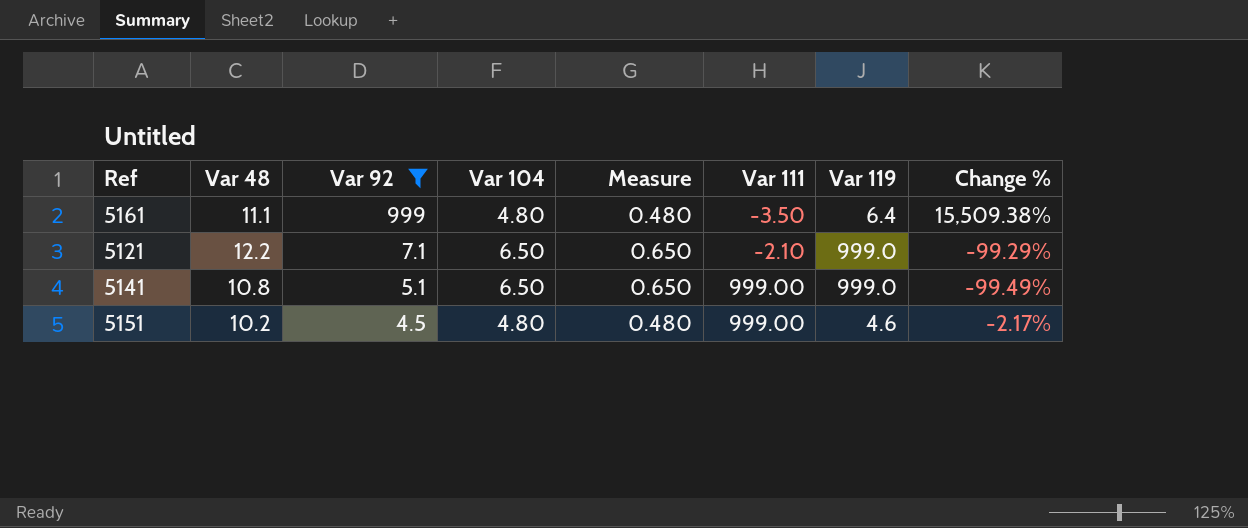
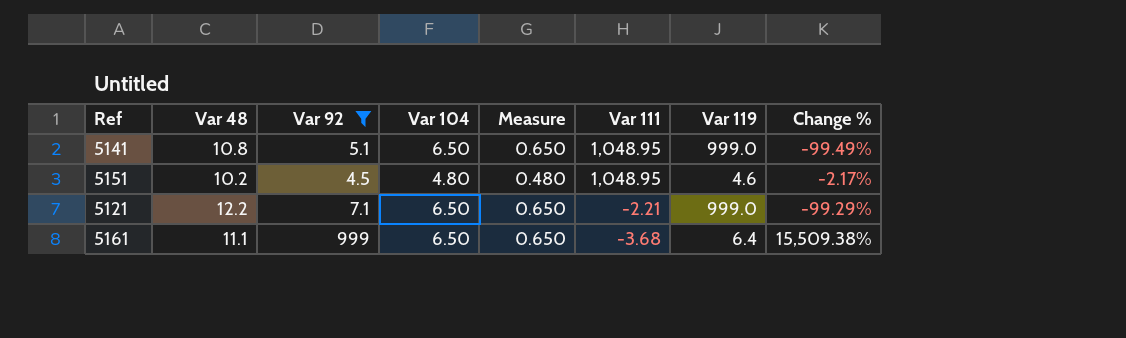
row order: Var 92 descending -> Var 111 descending
5141 | Var 111: 999.00 -> 1,048.95
5151 | Var 111: 999.00 -> 1,048.95
5121 | Var 111: -2.10 -> -2.21
5161 | Var 104: 4.80 -> 6.50
5161 | Measure: 0.480 -> 0.650
5161 | Var 111: -3.50 -> -3.68

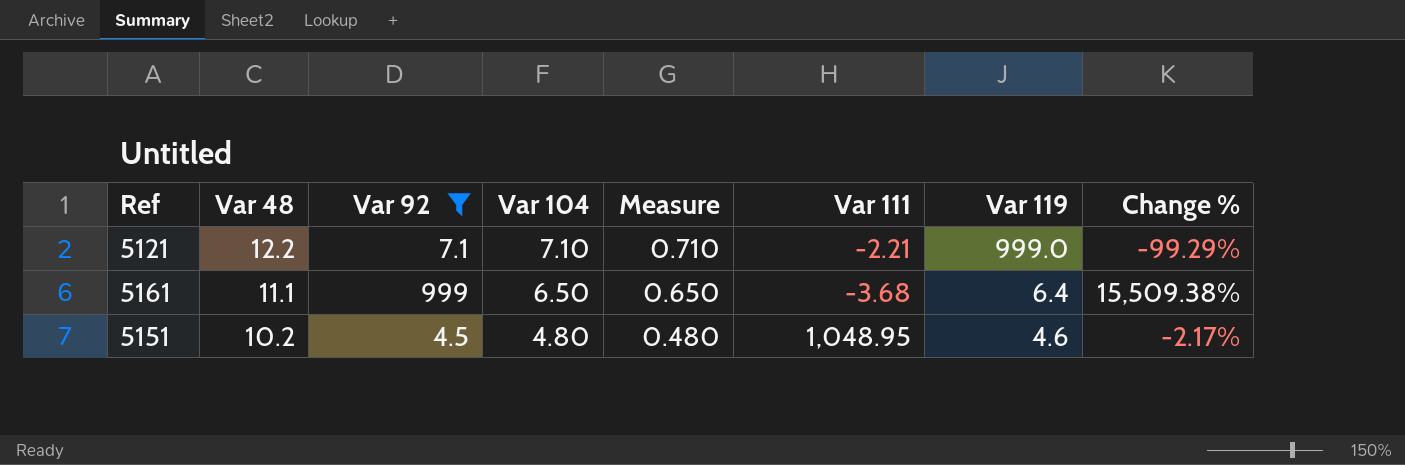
row order: Var 111 descending -> Var 48 descending
row 5141: 10.8 | 5.1 | 6.50 | 0.650 | 1,048.95 | 999.0 | -99.49% -> none
5121 | Var 104: 6.50 -> 7.10
5121 | Measure: 0.650 -> 0.710

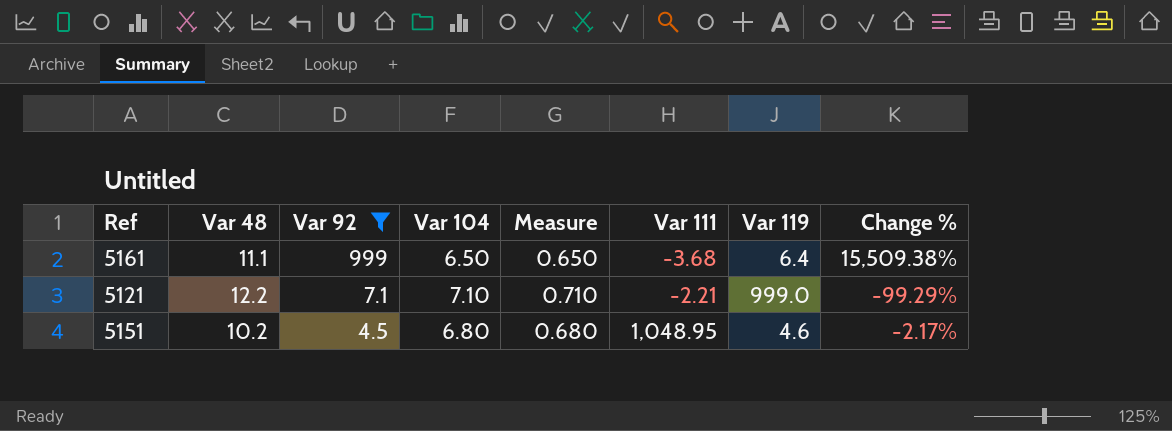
row order: Var 48 descending -> Var 92 descending
5151 | Var 104: 4.80 -> 6.80
5151 | Measure: 0.480 -> 0.680

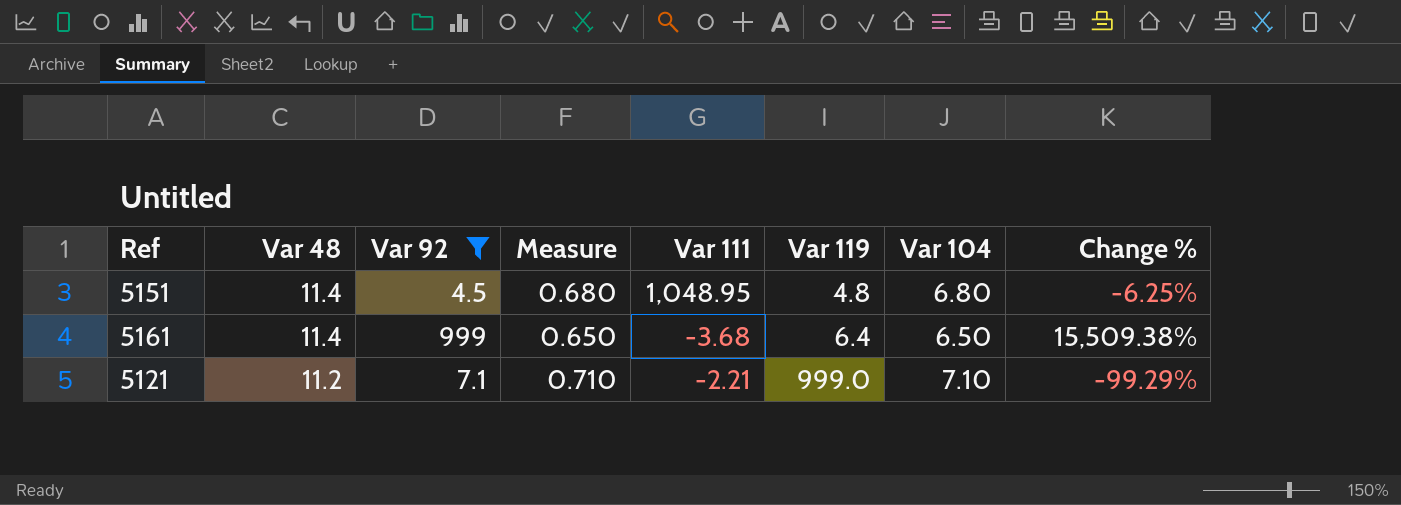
row order: Var 92 descending -> Var 48 descending
column Var 104 | position: 4 -> 7
5151 | Var 48: 10.2 -> 11.4
5151 | Var 119: 4.6 -> 4.8
5151 | Change %: -2.17% -> -6.25%
5161 | Var 48: 11.1 -> 11.4
5121 | Var 48: 12.2 -> 11.2

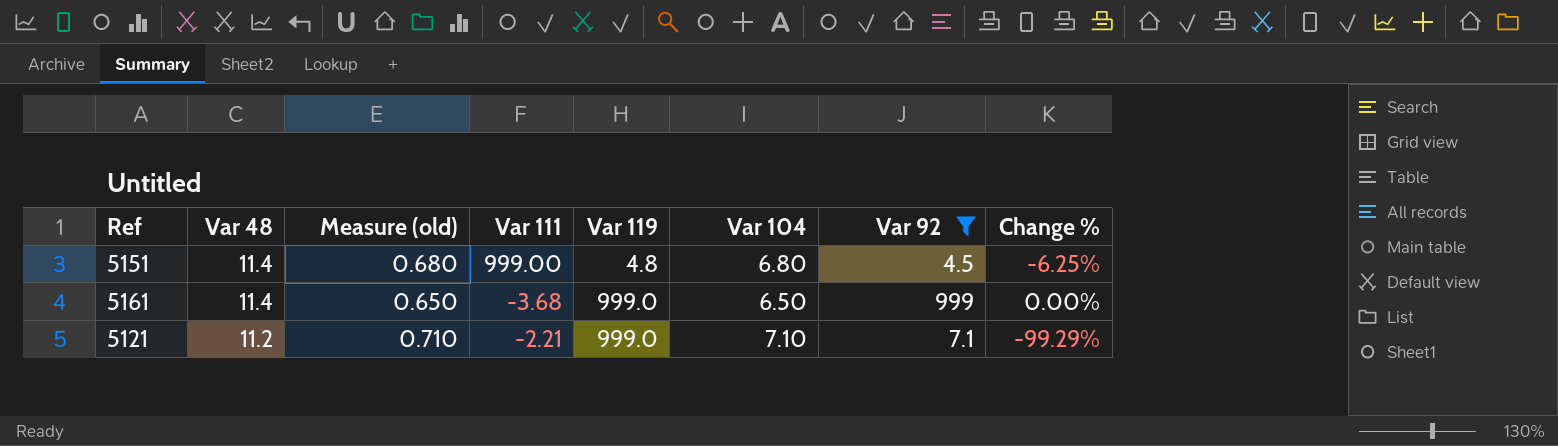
column name: Measure -> Measure (old)
column Var 92 | position: 3 -> 7
5151 | Var 111: 1,048.95 -> 999.00
5161 | Var 119: 6.4 -> 999.0
5161 | Change %: 15,509.38% -> 0.00%

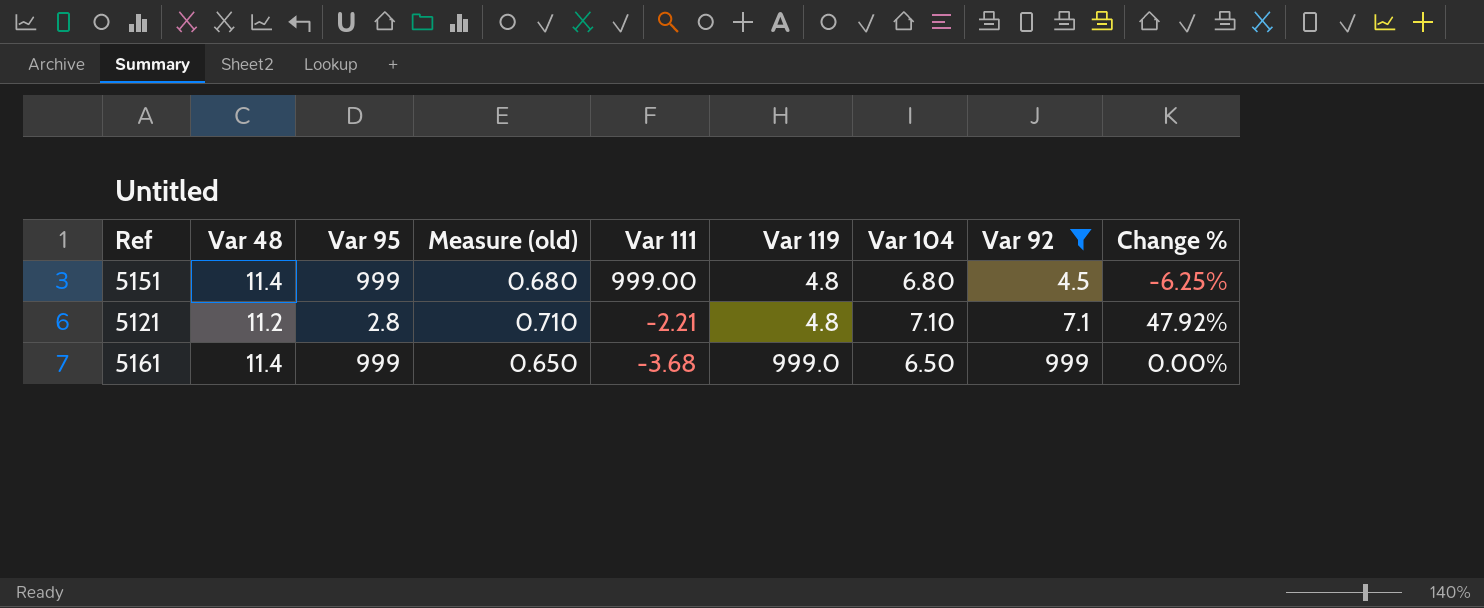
row order: Var 48 descending -> Var 111 descending
column Var 95 | position: none -> 3
5121 | Var 119: 999.0 -> 4.8
5121 | Change %: -99.29% -> 47.92%

